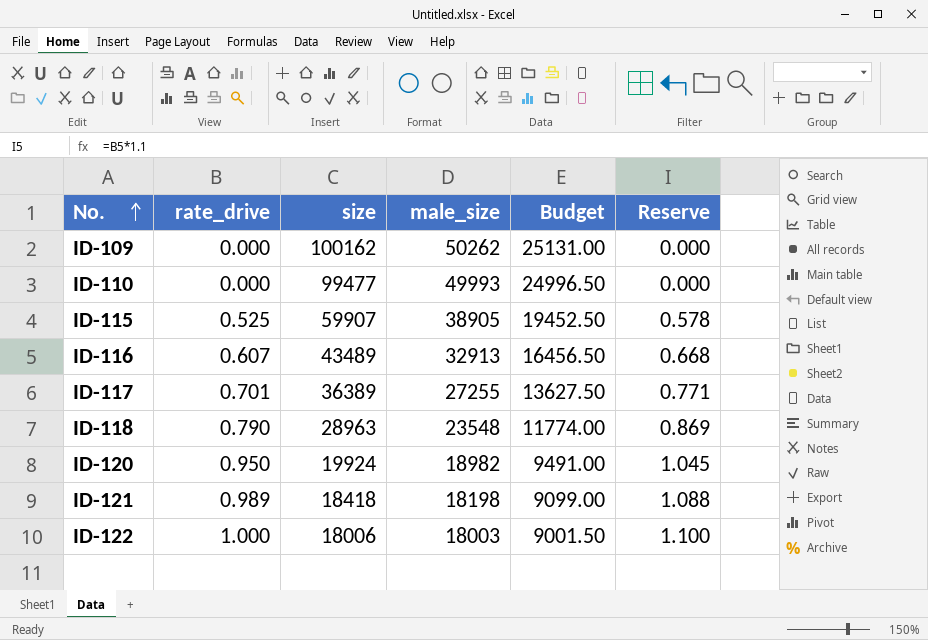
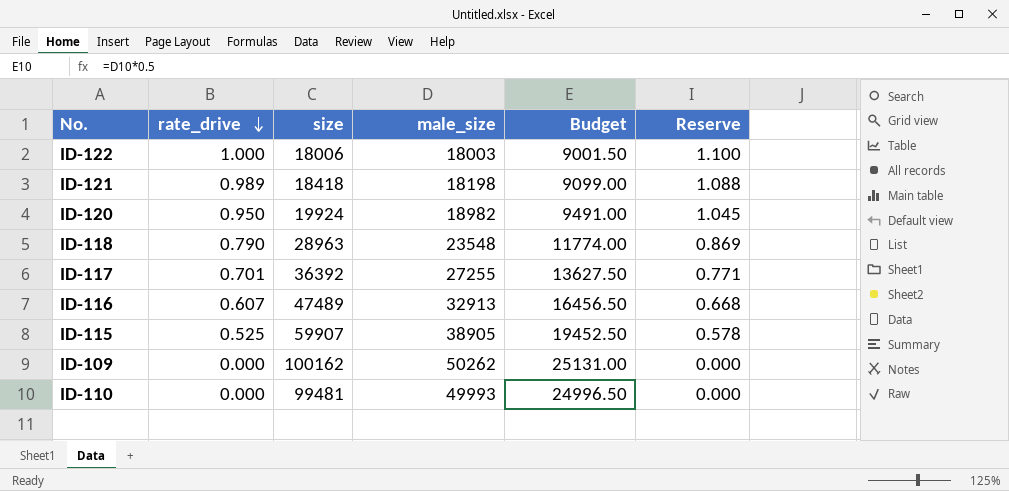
row order: No. ascending -> rate_drive descending
ID-117 | size: 36389 -> 36392
ID-116 | size: 43489 -> 47489
ID-110 | size: 99477 -> 99481

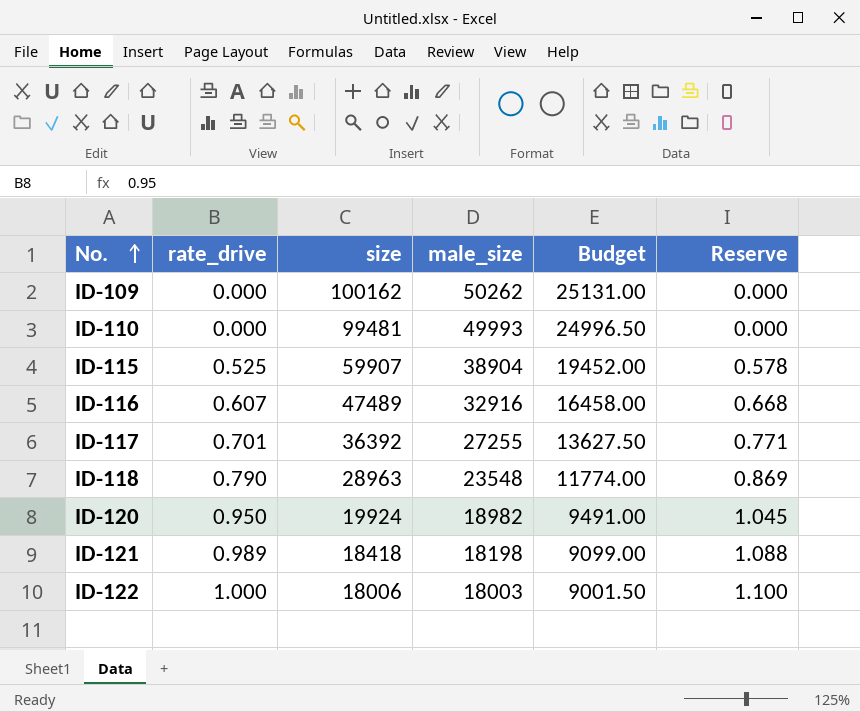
row order: rate_drive descending -> No. ascending
ID-115 | male_size: 38905 -> 38904
ID-115 | Budget: 19452.50 -> 19452.00
ID-116 | male_size: 32913 -> 32916
ID-116 | Budget: 16456.50 -> 16458.00

